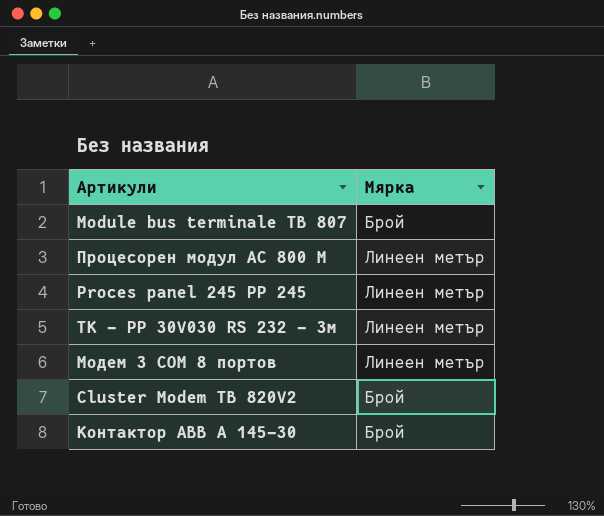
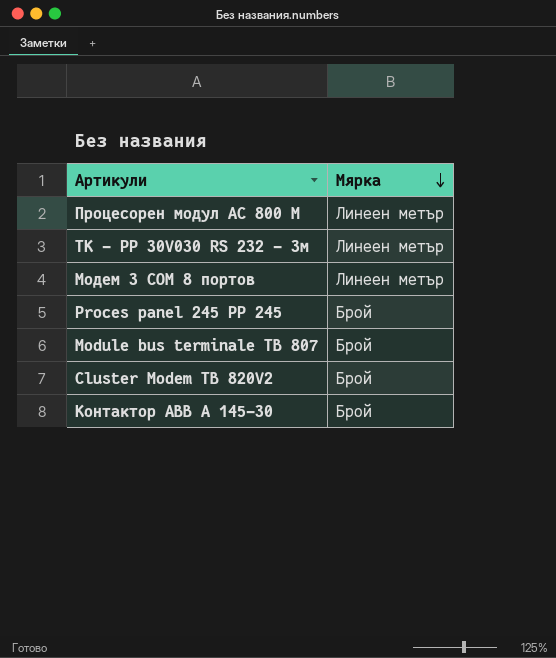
row order: none -> Мярка descending
Proces panel 245 PP 245 | Мярка: Линеен метър -> Брой

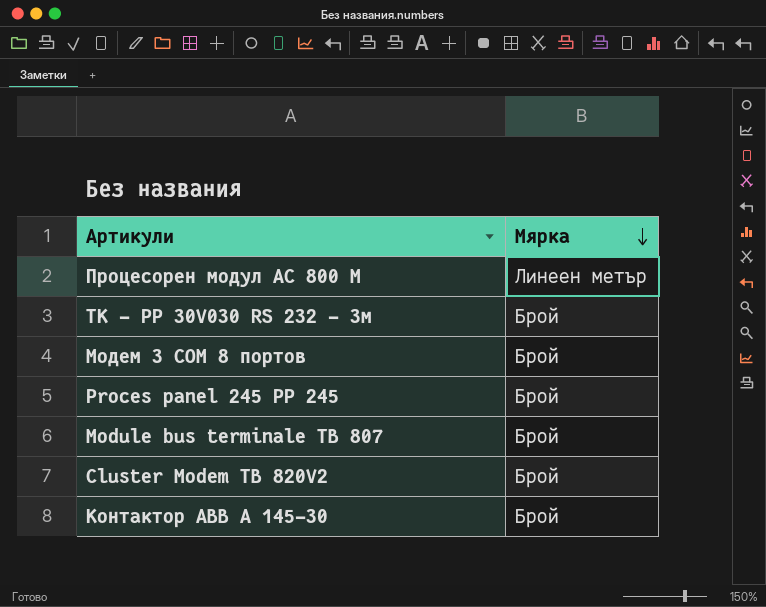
ТК – РР 30V030 RS 232 – 3м | Мярка: Линеен метър -> Брой
Модем 3 COM 8 портов | Мярка: Линеен метър -> Брой

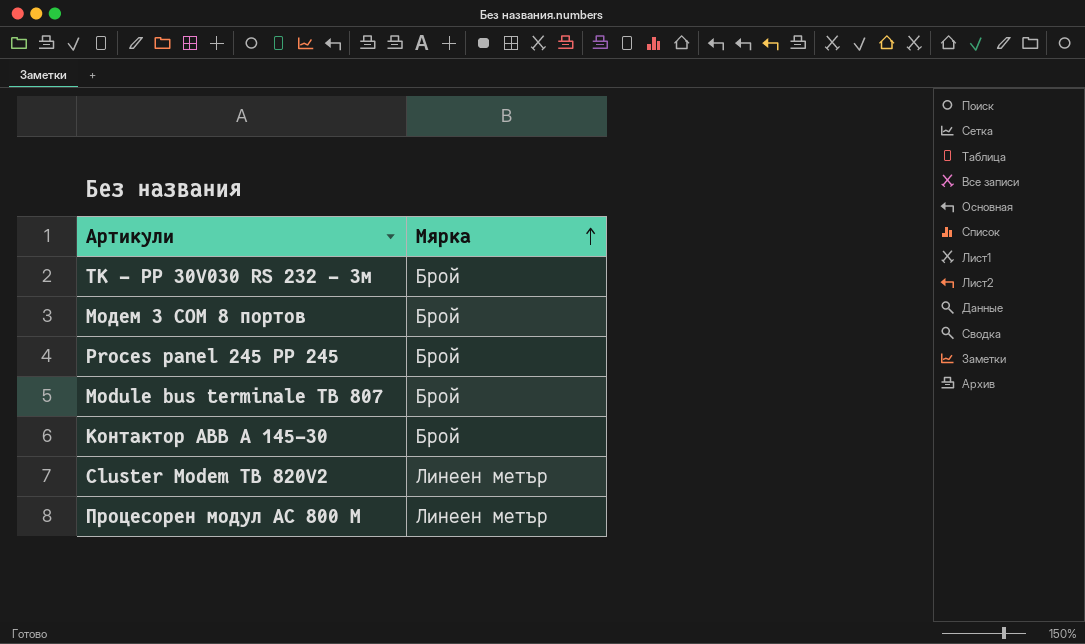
row order: Мярка descending -> Мярка ascending
Cluster Modem TB 820V2 | Мярка: Брой -> Линеен метър

